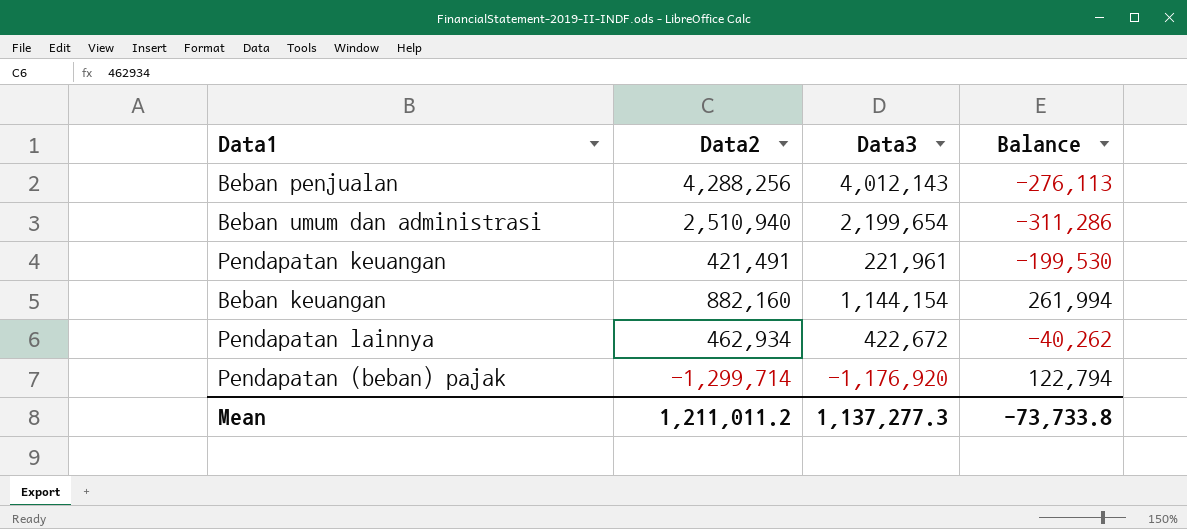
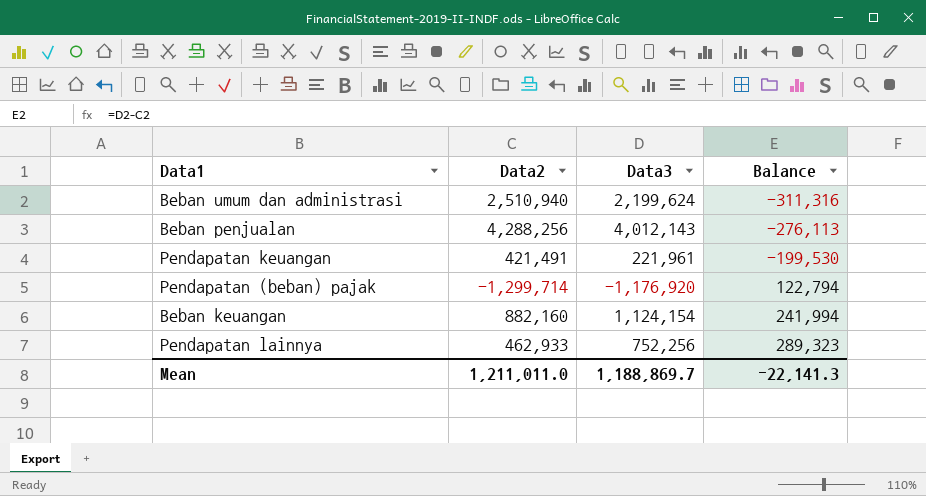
row order: none -> Balance ascending
Beban umum dan administrasi | Data3: 2,199,654 -> 2,199,624
Beban umum dan administrasi | Balance: -311,286 -> -311,316
Beban keuangan | Data3: 1,144,154 -> 1,124,154
Beban keuangan | Balance: 261,994 -> 241,994
Pendapatan lainnya | Data2: 462,934 -> 462,933
Pendapatan lainnya | Data3: 422,672 -> 752,256
Pendapatan lainnya | Balance: -40,262 -> 289,323
Mean | Data2: 1,211,011.2 -> 1,211,011.0
Mean | Data3: 1,137,277.3 -> 1,188,869.7
Mean | Balance: -73,733.8 -> -22,141.3

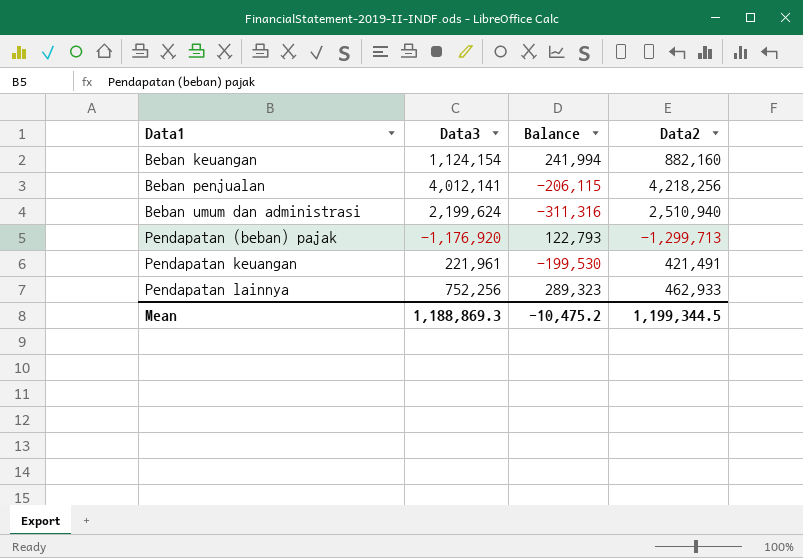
row order: Balance ascending -> Data1 ascending
column Data2 | position: 2 -> 4
Beban penjualan | Data3: 4,012,143 -> 4,012,141
Beban penjualan | Balance: -276,113 -> -206,115
Beban penjualan | Data2: 4,288,256 -> 4,218,256
Pendapatan (beban) pajak | Balance: 122,794 -> 122,793
Pendapatan (beban) pajak | Data2: -1,299,714 -> -1,299,713
Mean | Data3: 1,188,869.7 -> 1,188,869.3
Mean | Balance: -22,141.3 -> -10,475.2
Mean | Data2: 1,211,011.0 -> 1,199,344.5

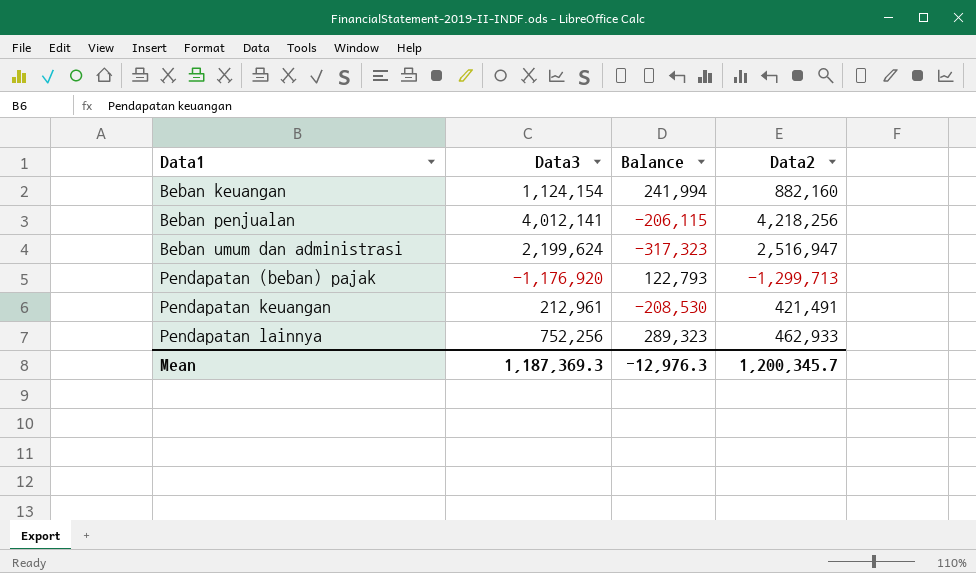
Beban umum dan administrasi | Balance: -311,316 -> -317,323
Beban umum dan administrasi | Data2: 2,510,940 -> 2,516,947
Pendapatan keuangan | Data3: 221,961 -> 212,961
Pendapatan keuangan | Balance: -199,530 -> -208,530
Mean | Data3: 1,188,869.3 -> 1,187,369.3
Mean | Balance: -10,475.2 -> -12,976.3
Mean | Data2: 1,199,344.5 -> 1,200,345.7

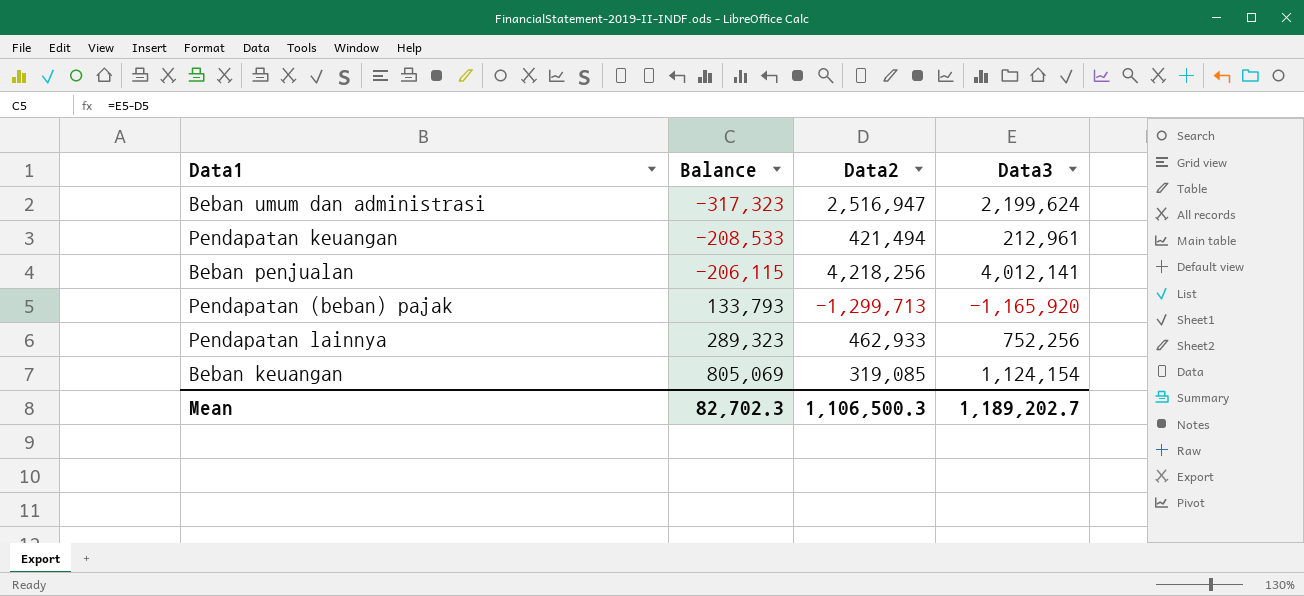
row order: Data1 ascending -> Balance ascending
column Data3 | position: 2 -> 4
Pendapatan keuangan | Balance: -208,530 -> -208,533
Pendapatan keuangan | Data2: 421,491 -> 421,494
Pendapatan (beban) pajak | Balance: 122,793 -> 133,793
Pendapatan (beban) pajak | Data3: -1,176,920 -> -1,165,920
Beban keuangan | Balance: 241,994 -> 805,069
Beban keuangan | Data2: 882,160 -> 319,085
Mean | Balance: -12,976.3 -> 82,702.3
Mean | Data2: 1,200,345.7 -> 1,106,500.3
Mean | Data3: 1,187,369.3 -> 1,189,202.7

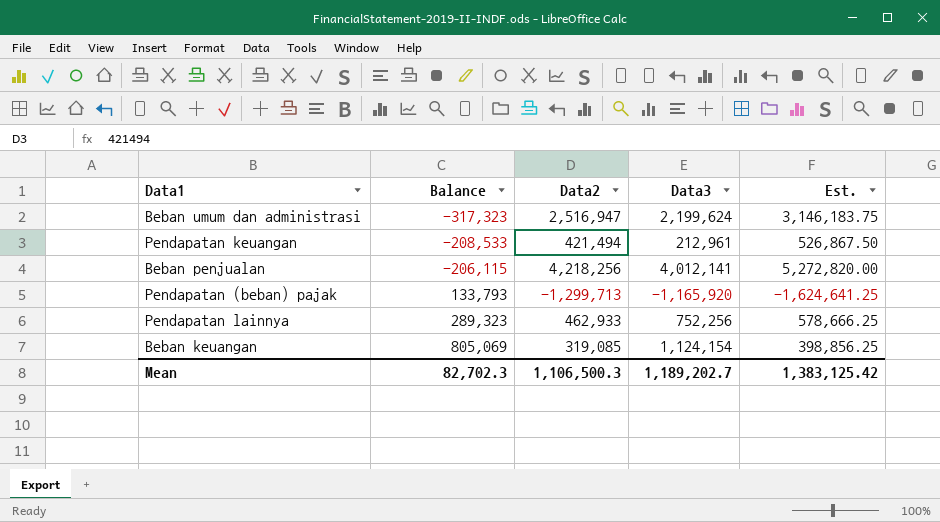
column Est. | formula: none -> [Data2] * 1.25

